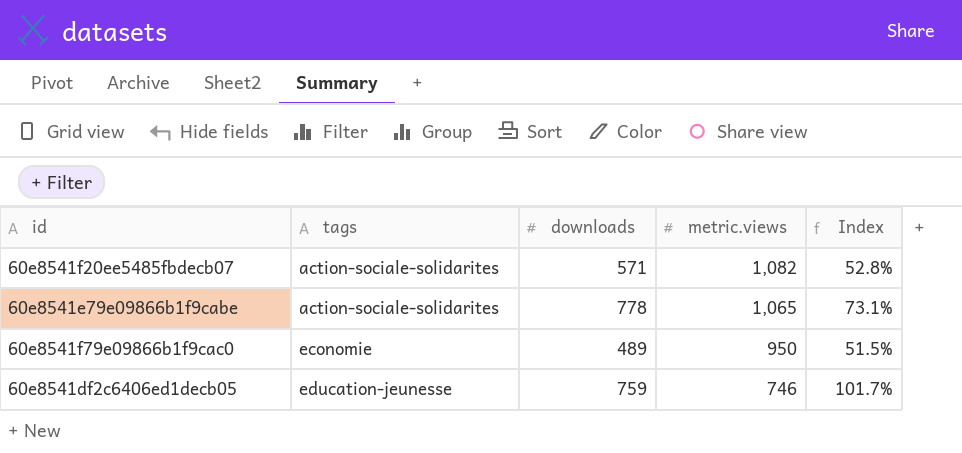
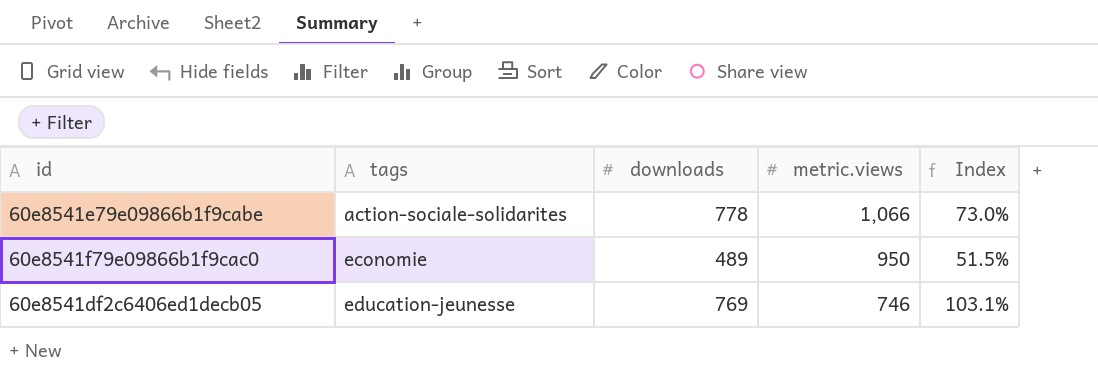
row 60e8541f20ee5485fbdecb07: action-sociale-solidarites | 571 | 1,082 | 52.8% -> none
60e8541e79e09866b1f9cabe | metric.views: 1,065 -> 1,066
60e8541e79e09866b1f9cabe | Index: 73.1% -> 73.0%
60e8541df2c6406ed1decb05 | downloads: 759 -> 769
60e8541df2c6406ed1decb05 | Index: 101.7% -> 103.1%

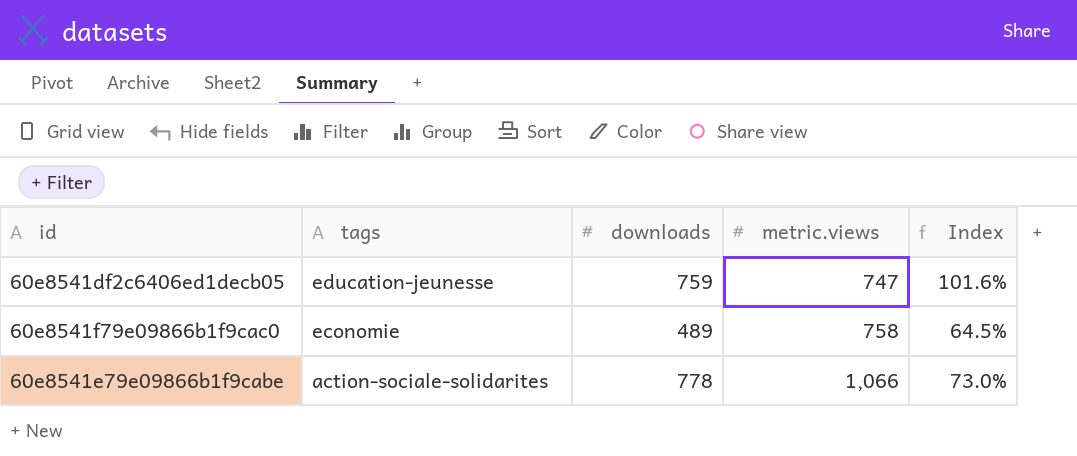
row order: tags ascending -> tags descending
60e8541df2c6406ed1decb05 | downloads: 769 -> 759
60e8541df2c6406ed1decb05 | metric.views: 746 -> 747
60e8541df2c6406ed1decb05 | Index: 103.1% -> 101.6%
60e8541f79e09866b1f9cac0 | metric.views: 950 -> 758
60e8541f79e09866b1f9cac0 | Index: 51.5% -> 64.5%

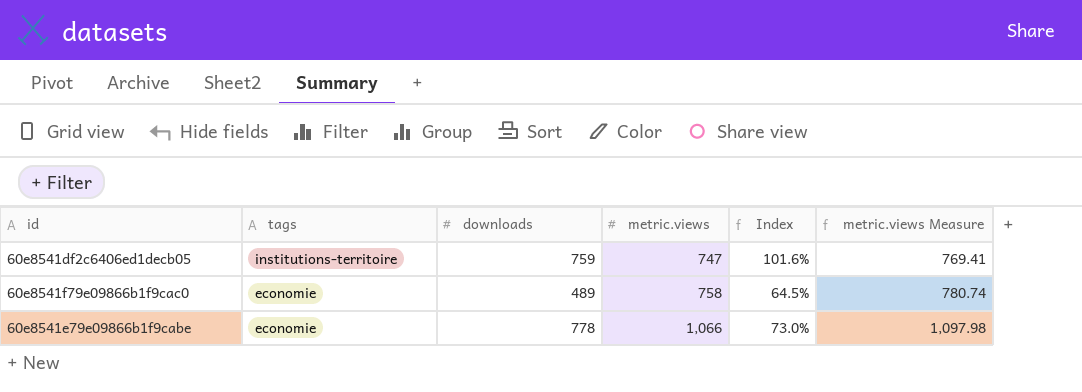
column metric.views Measure | formula: none -> [metric.views] * 1.03
60e8541df2c6406ed1decb05 | tags: education-jeunesse -> institutions-territoire
60e8541e79e09866b1f9cabe | tags: action-sociale-solidarites -> economie

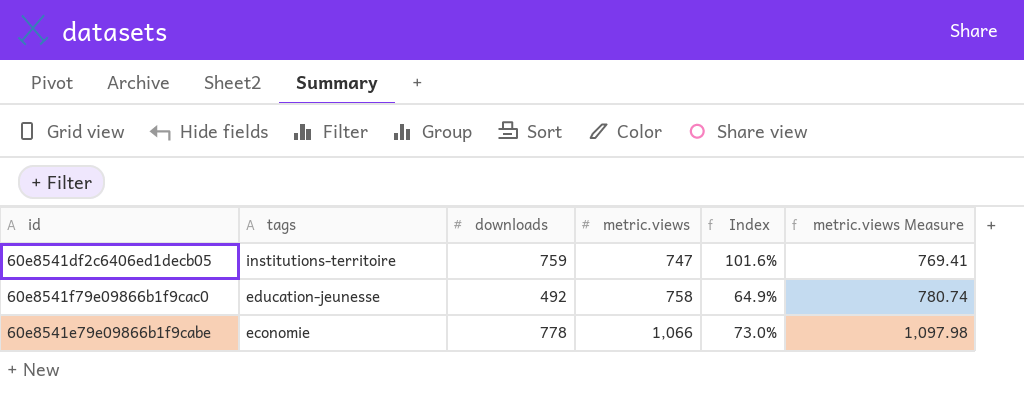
60e8541f79e09866b1f9cac0 | tags: economie -> education-jeunesse
60e8541f79e09866b1f9cac0 | downloads: 489 -> 492
60e8541f79e09866b1f9cac0 | Index: 64.5% -> 64.9%

